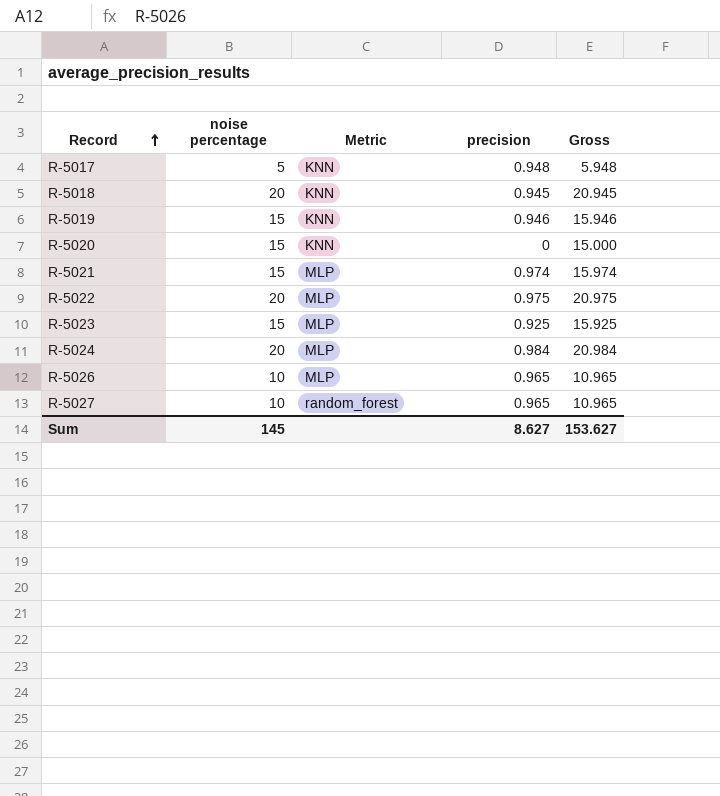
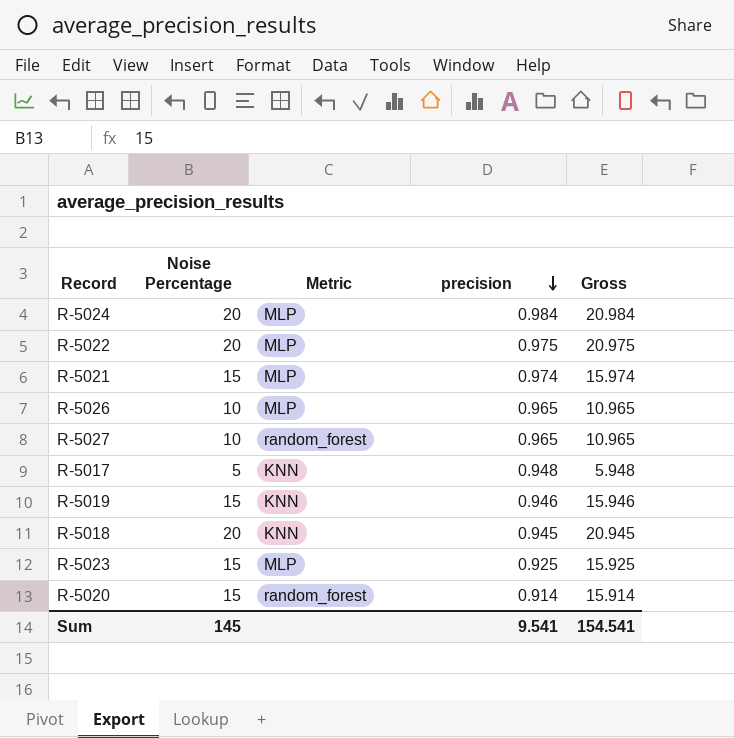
row order: Record ascending -> precision descending
column name: noise percentage -> Noise Percentage
R-5020 | Metric: KNN -> random_forest
R-5020 | precision: 0 -> 0.914
R-5020 | Gross: 15.000 -> 15.914
Sum | precision: 8.627 -> 9.541
Sum | Gross: 153.627 -> 154.541

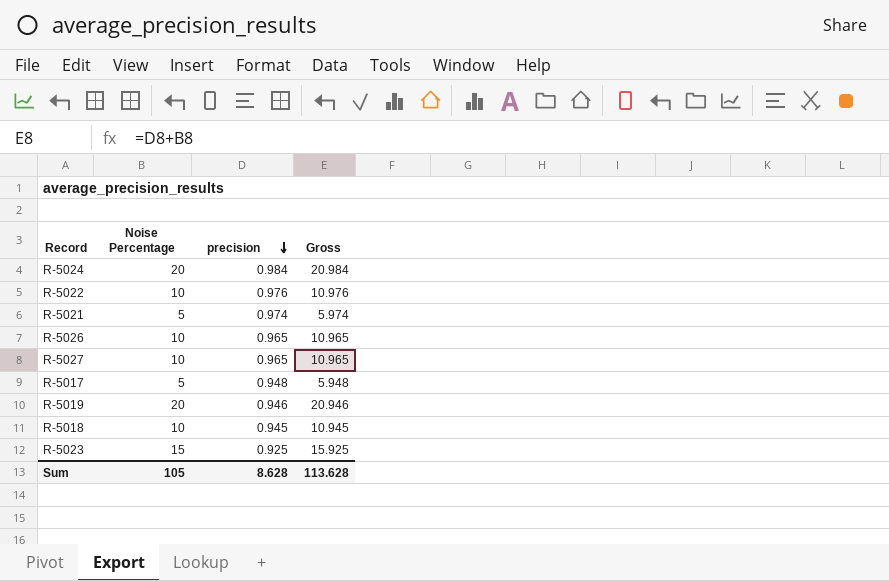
column Metric | position: 3 -> none
row R-5020: 15 | random_forest | 0.914 | 15.914 -> none
R-5022 | Noise Percentage: 20 -> 10
R-5022 | precision: 0.975 -> 0.976
R-5022 | Gross: 20.975 -> 10.976
R-5021 | Noise Percentage: 15 -> 5
R-5021 | Gross: 15.974 -> 5.974
R-5019 | Noise Percentage: 15 -> 20
R-5019 | Gross: 15.946 -> 20.946
R-5018 | Noise Percentage: 20 -> 10
R-5018 | Gross: 20.945 -> 10.945
Sum | Noise Percentage: 145 -> 105
Sum | precision: 9.541 -> 8.628
Sum | Gross: 154.541 -> 113.628

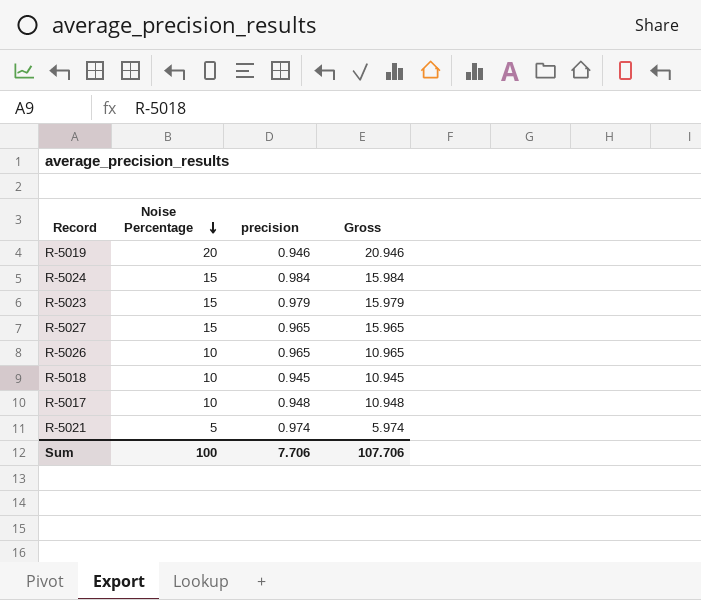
row order: precision descending -> Noise Percentage descending
row R-5022: 10 | 0.976 | 10.976 -> none
R-5024 | Noise Percentage: 20 -> 15
R-5024 | Gross: 20.984 -> 15.984
R-5023 | precision: 0.925 -> 0.979
R-5023 | Gross: 15.925 -> 15.979
R-5027 | Noise Percentage: 10 -> 15
R-5027 | Gross: 10.965 -> 15.965
R-5017 | Noise Percentage: 5 -> 10
R-5017 | Gross: 5.948 -> 10.948
Sum | Noise Percentage: 105 -> 100
Sum | precision: 8.628 -> 7.706
Sum | Gross: 113.628 -> 107.706

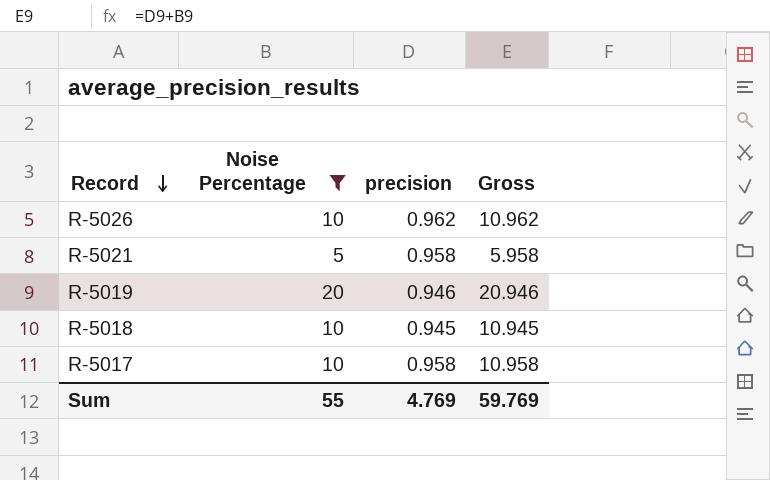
filter: none -> Noise Percentage != 15
row order: Noise Percentage descending -> Record descending
R-5026 | precision: 0.965 -> 0.962
R-5026 | Gross: 10.965 -> 10.962
R-5021 | precision: 0.974 -> 0.958
R-5021 | Gross: 5.974 -> 5.958
R-5017 | precision: 0.948 -> 0.958
R-5017 | Gross: 10.948 -> 10.958
Sum | Noise Percentage: 100 -> 55
Sum | precision: 7.706 -> 4.769
Sum | Gross: 107.706 -> 59.769

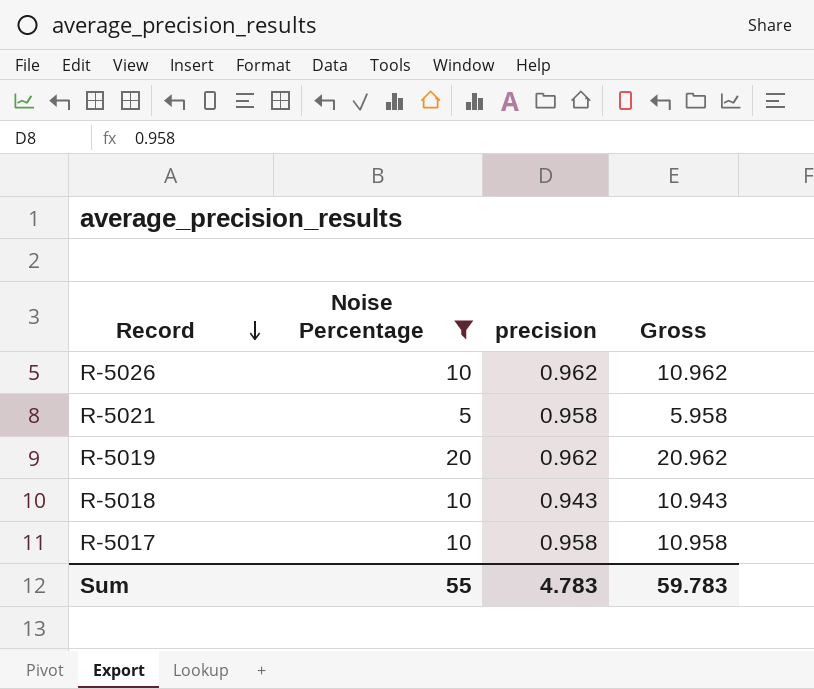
R-5019 | precision: 0.946 -> 0.962
R-5019 | Gross: 20.946 -> 20.962
R-5018 | precision: 0.945 -> 0.943
R-5018 | Gross: 10.945 -> 10.943
Sum | precision: 4.769 -> 4.783
Sum | Gross: 59.769 -> 59.783

